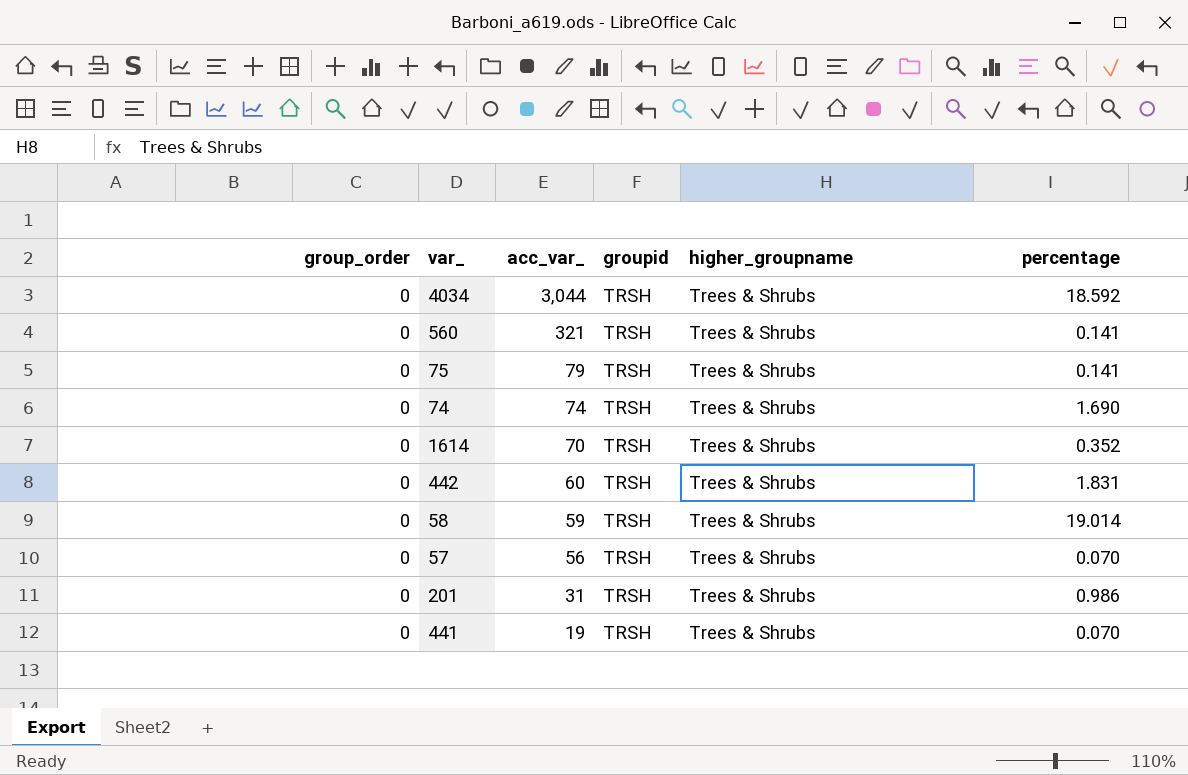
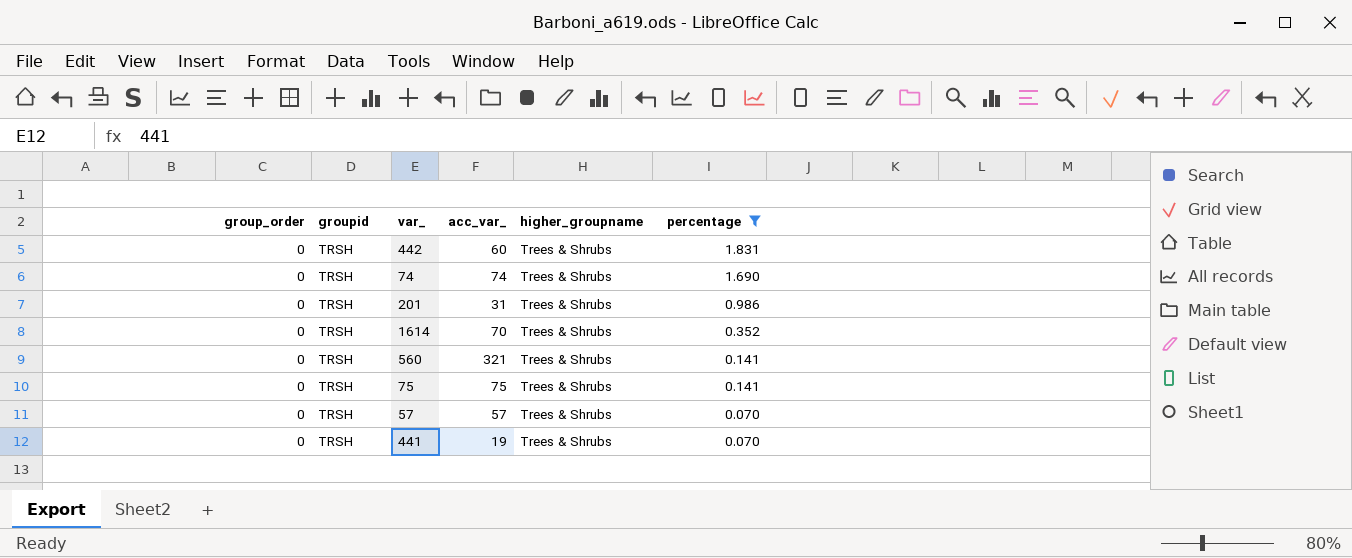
filter: none -> percentage <= 1.831
row order: acc_var_ descending -> percentage descending
column groupid | position: 4 -> 2
75 | acc_var_: 79 -> 75
57 | acc_var_: 56 -> 57

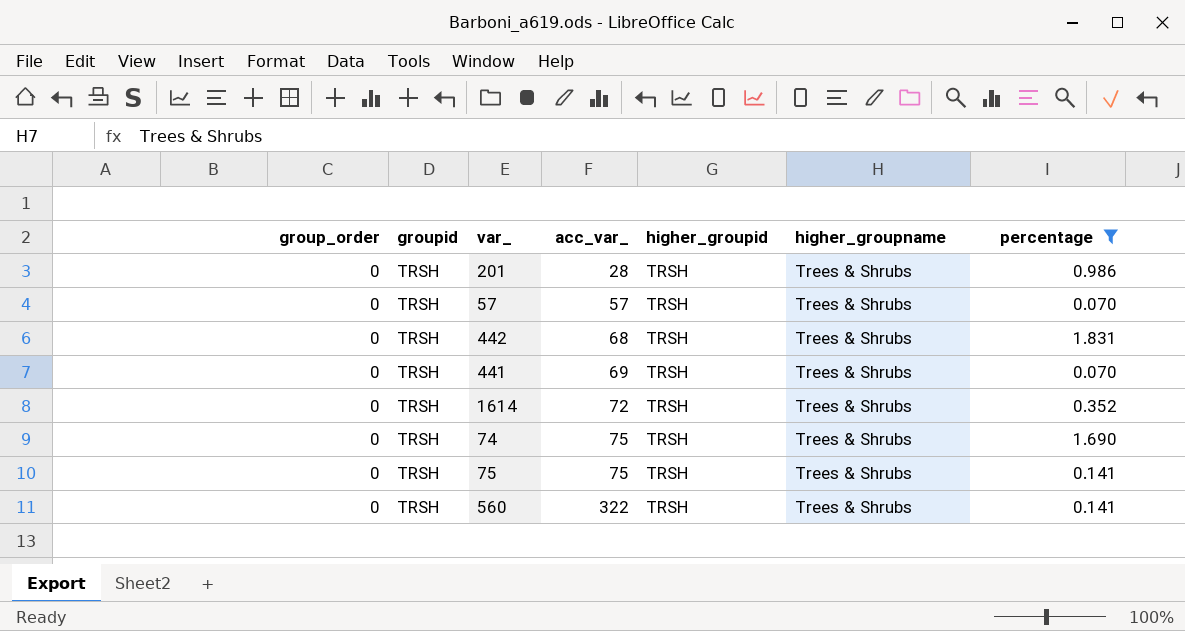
row order: percentage descending -> acc_var_ ascending
column higher_groupid | position: none -> 5
201 | acc_var_: 31 -> 28
442 | acc_var_: 60 -> 68
441 | acc_var_: 19 -> 69
1614 | acc_var_: 70 -> 72
74 | acc_var_: 74 -> 75
560 | acc_var_: 321 -> 322

